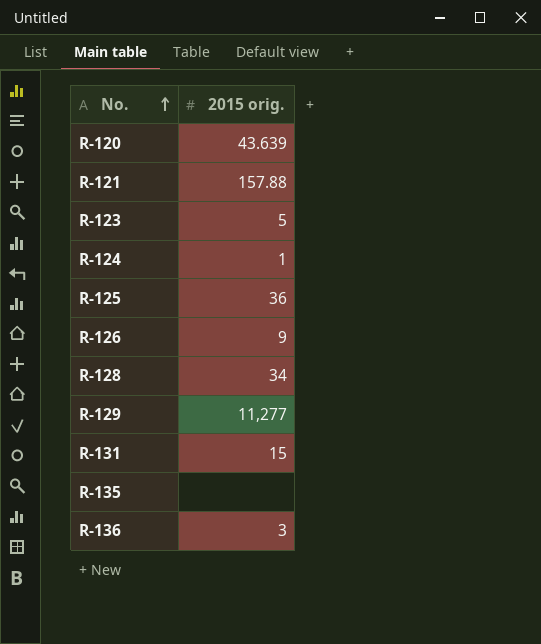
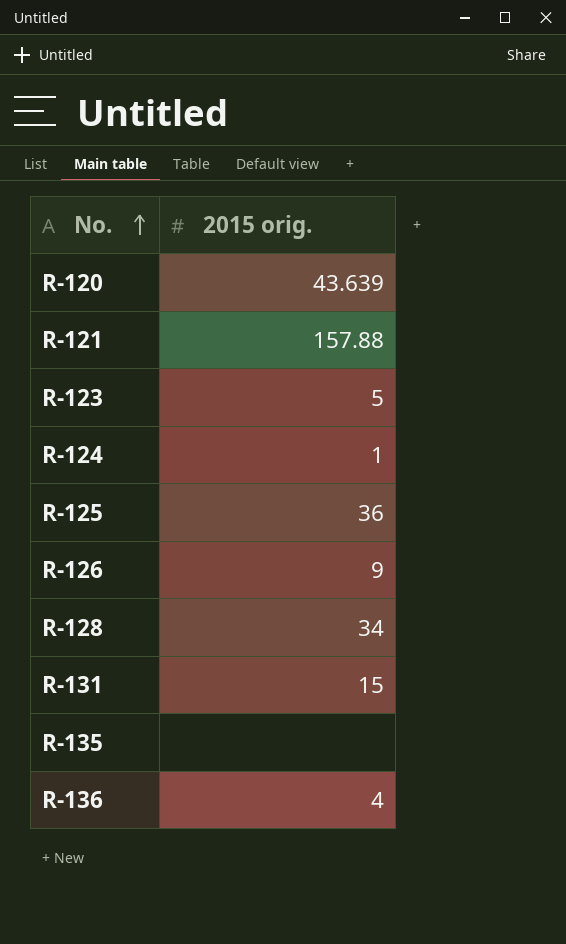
row R-129: 11,277 -> none
R-136 | 2015 orig.: 3 -> 4

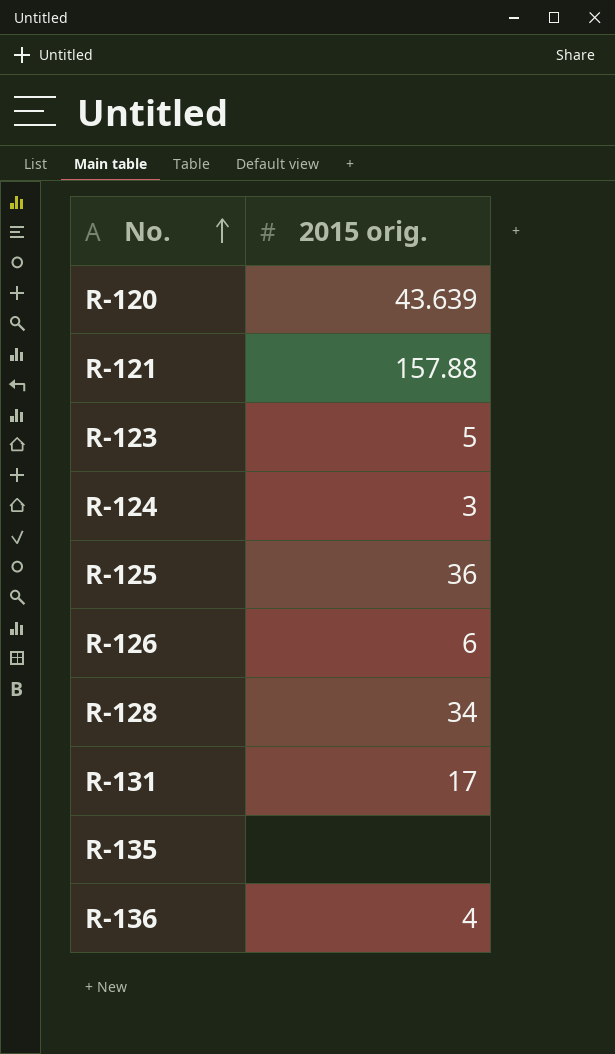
R-124 | 2015 orig.: 1 -> 3
R-126 | 2015 orig.: 9 -> 6
R-131 | 2015 orig.: 15 -> 17

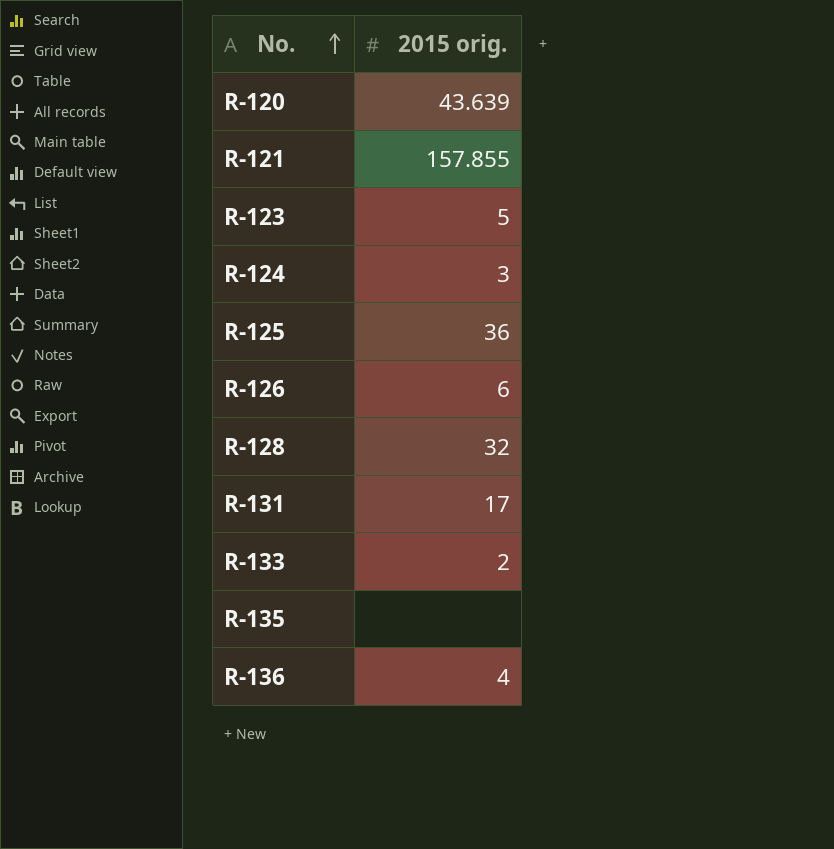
R-121 | 2015 orig.: 157.88 -> 157.855
R-128 | 2015 orig.: 34 -> 32
row R-133: none -> 2

